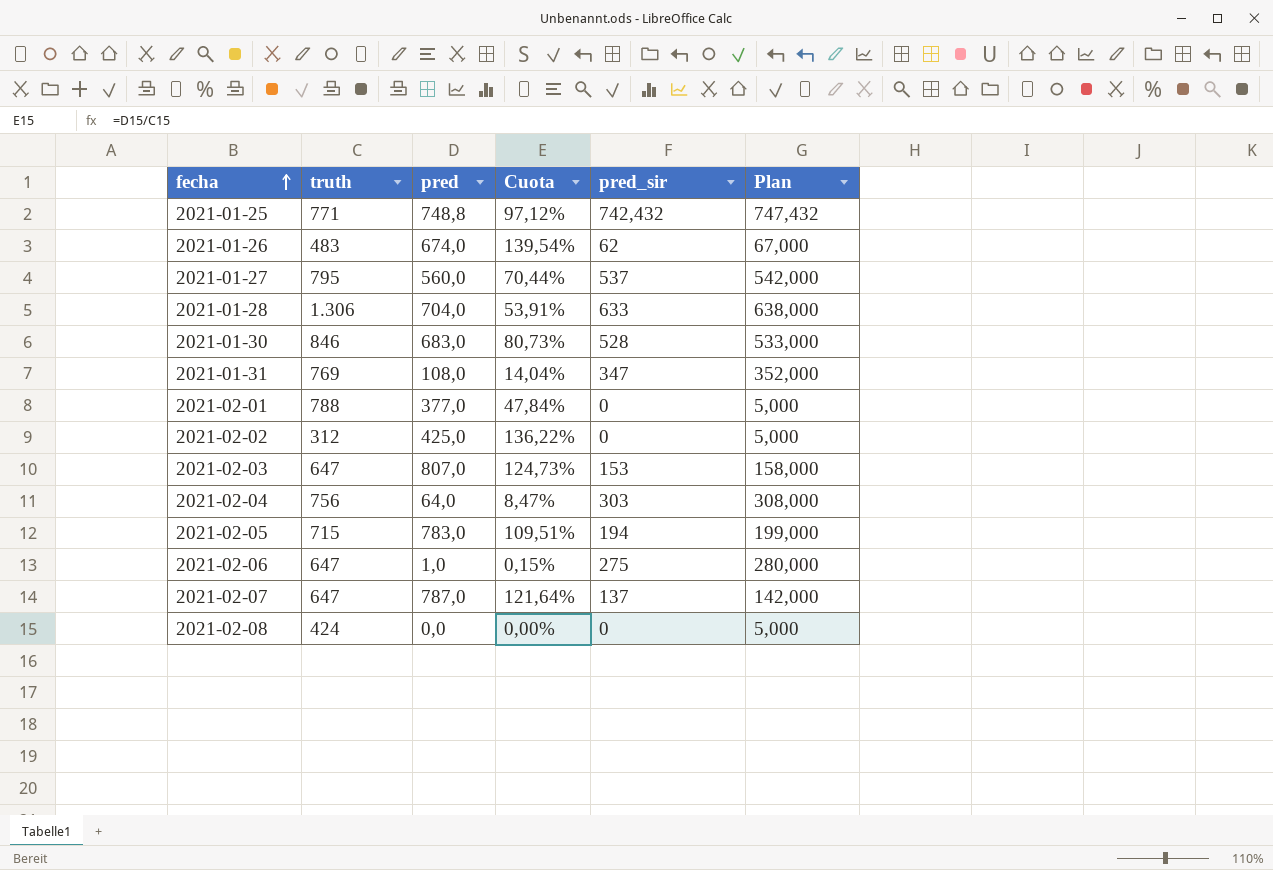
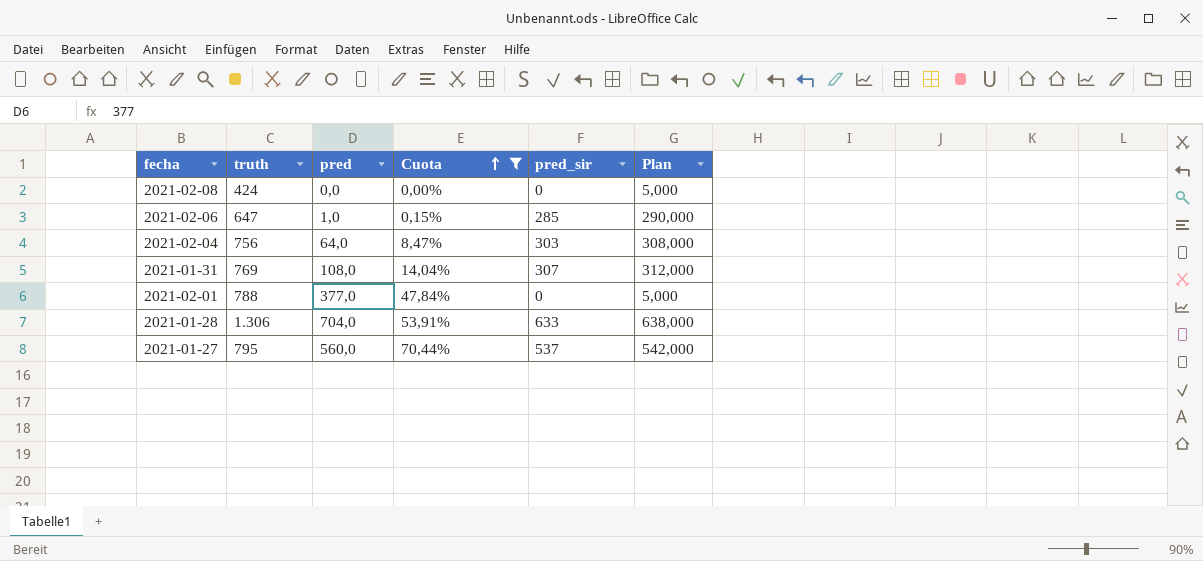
filter: none -> Cuota <= 70,44%
row order: fecha ascending -> Cuota ascending
2021-02-06 | pred_sir: 275 -> 285
2021-02-06 | Plan: 280,000 -> 290,000
2021-01-31 | pred_sir: 347 -> 307
2021-01-31 | Plan: 352,000 -> 312,000

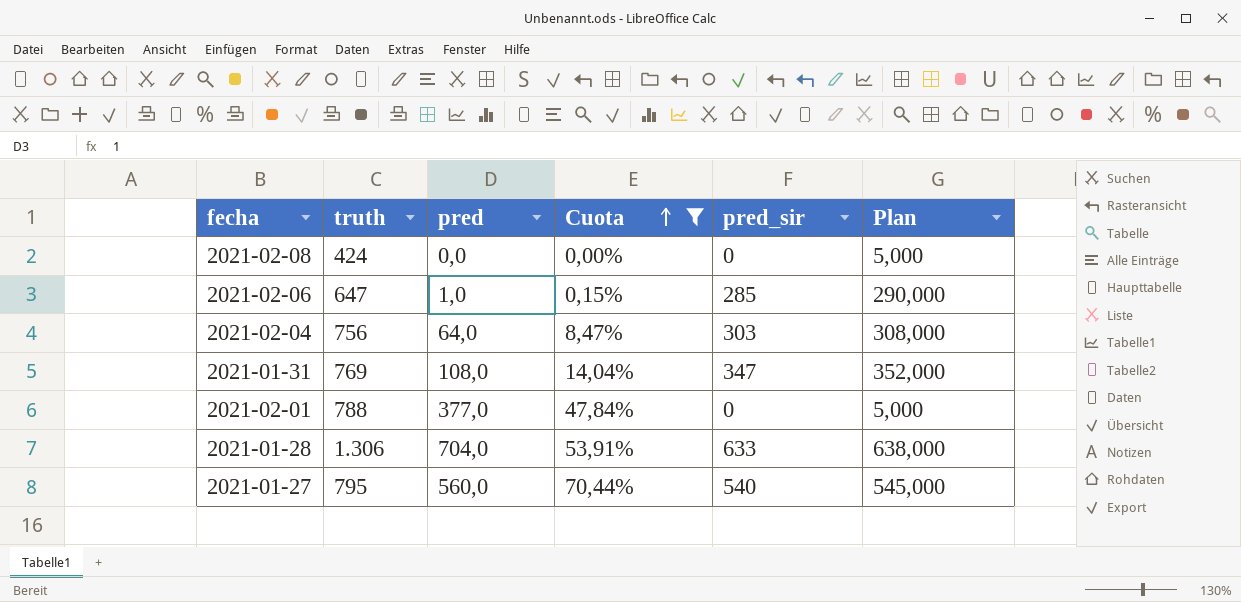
2021-01-31 | pred_sir: 307 -> 347
2021-01-31 | Plan: 312,000 -> 352,000
2021-01-27 | pred_sir: 537 -> 540
2021-01-27 | Plan: 542,000 -> 545,000

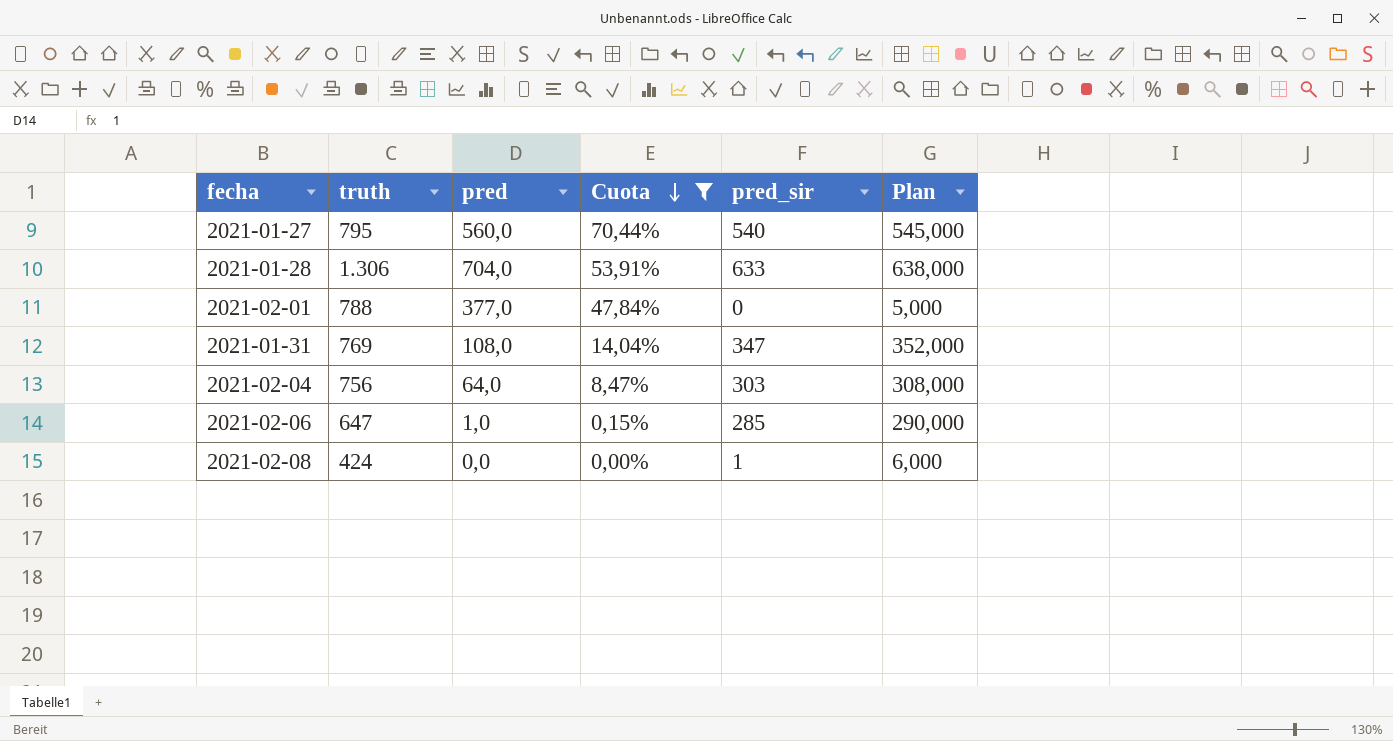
row order: Cuota ascending -> Cuota descending
2021-02-08 | pred_sir: 0 -> 1
2021-02-08 | Plan: 5,000 -> 6,000

